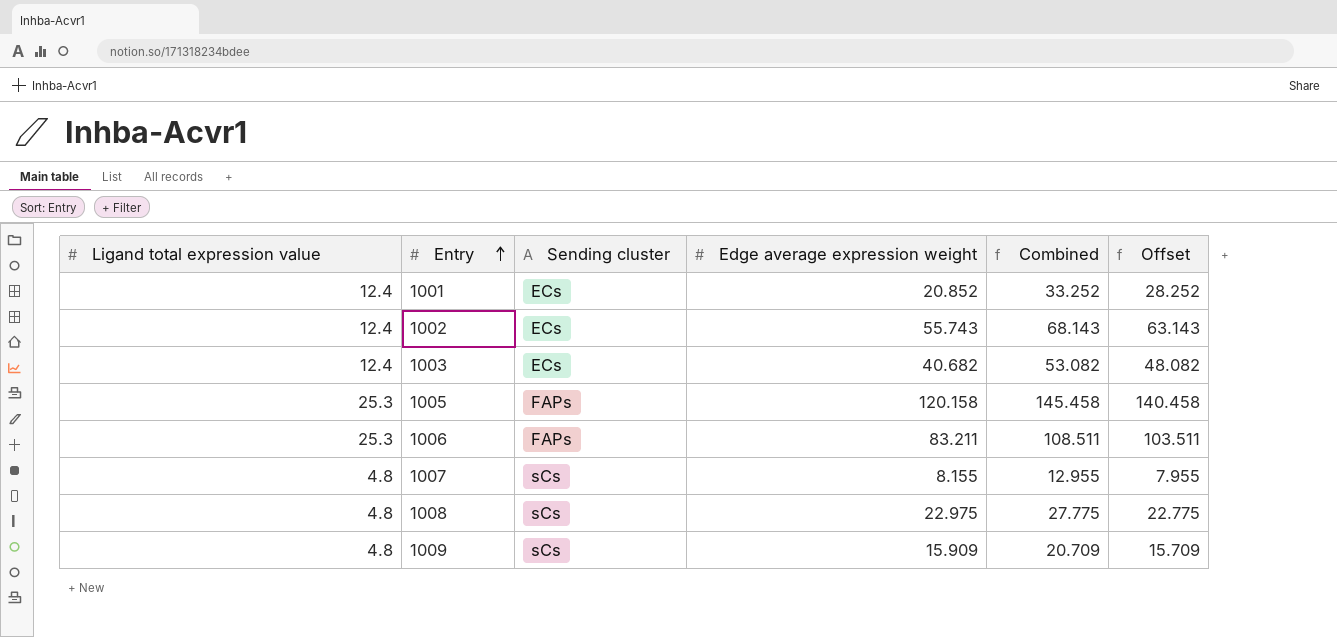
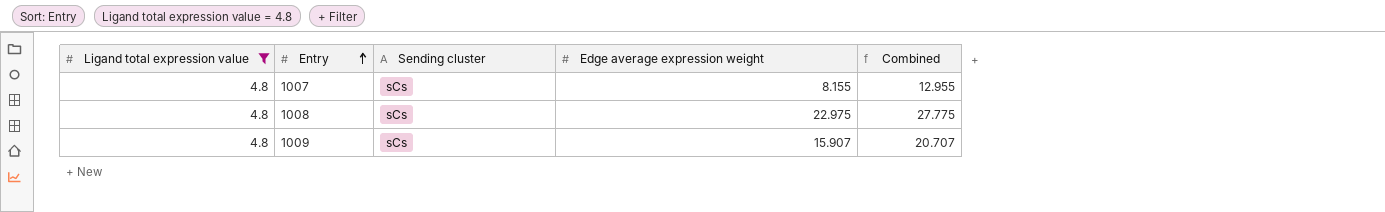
filter: none -> Ligand total expression value = 4.8
column Offset | formula: [Combined] - 5 -> none
1009 | Edge average expression weight: 15.909 -> 15.907
1009 | Combined: 20.709 -> 20.707

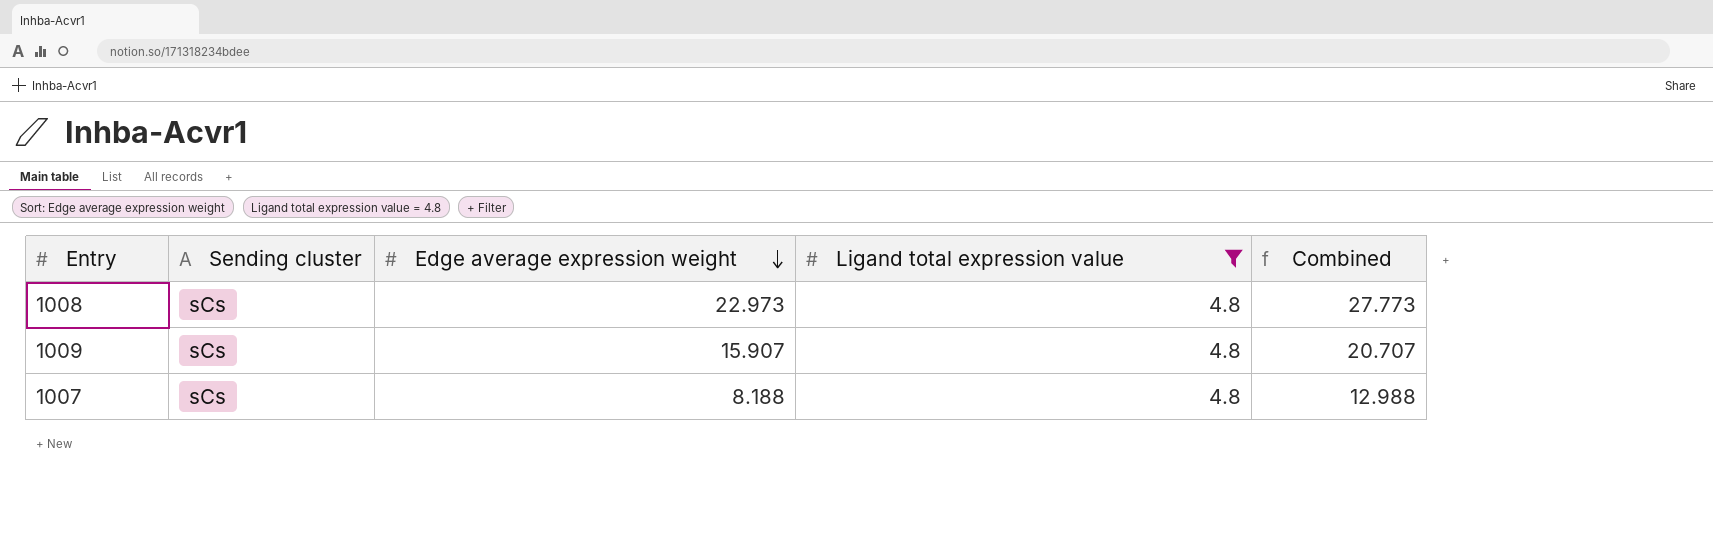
row order: Entry ascending -> Edge average expression weight descending
column Ligand total expression value | position: 1 -> 4
1008 | Edge average expression weight: 22.975 -> 22.973
1008 | Combined: 27.775 -> 27.773
1007 | Edge average expression weight: 8.155 -> 8.188
1007 | Combined: 12.955 -> 12.988

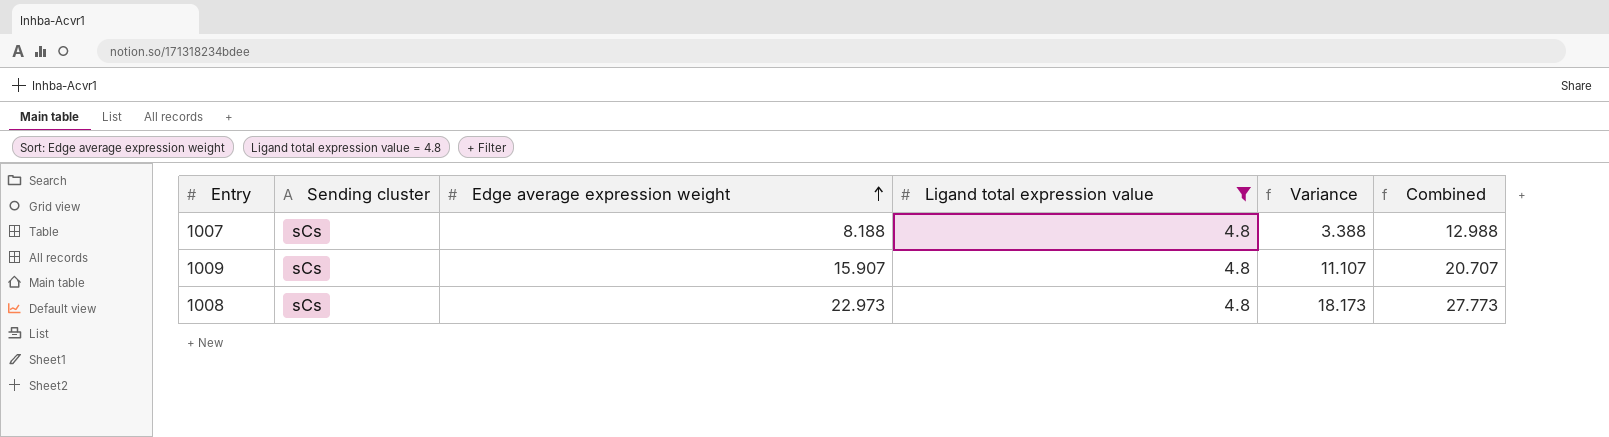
row order: Edge average expression weight descending -> Edge average expression weight ascending
column Variance | formula: none -> [Edge average expression weight] - [Ligand total expression value]

